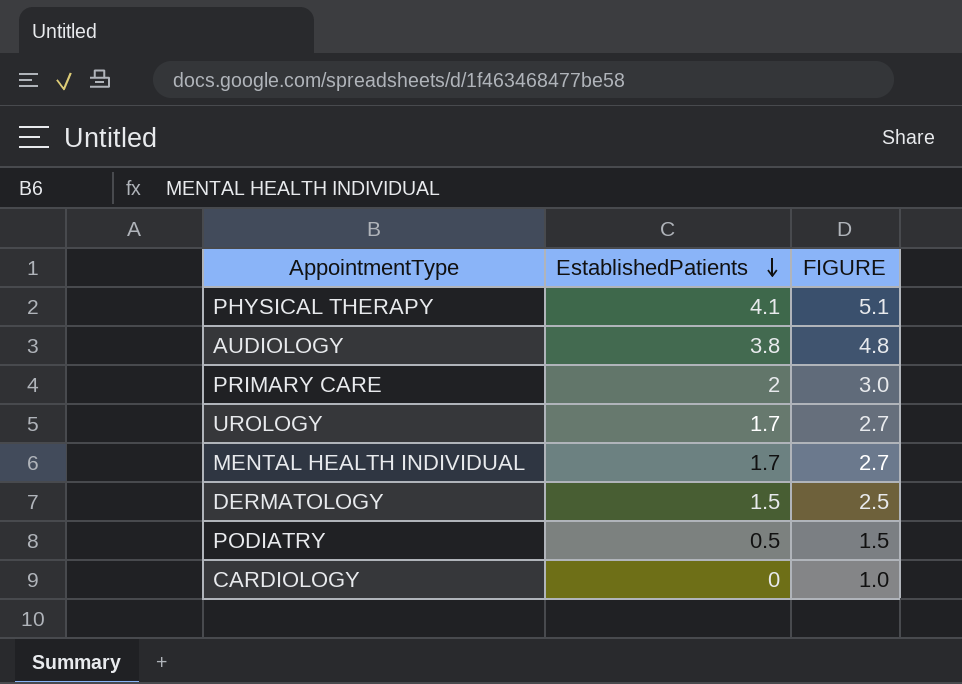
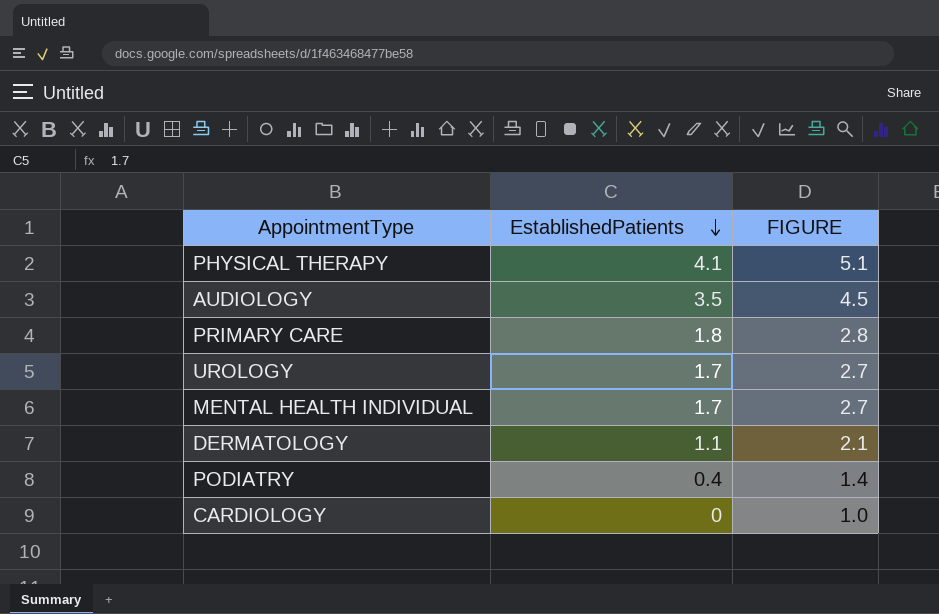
AUDIOLOGY | EstablishedPatients: 3.8 -> 3.5
AUDIOLOGY | FIGURE: 4.8 -> 4.5
PRIMARY CARE | EstablishedPatients: 2 -> 1.8
PRIMARY CARE | FIGURE: 3.0 -> 2.8
DERMATOLOGY | EstablishedPatients: 1.5 -> 1.1
DERMATOLOGY | FIGURE: 2.5 -> 2.1
PODIATRY | EstablishedPatients: 0.5 -> 0.4
PODIATRY | FIGURE: 1.5 -> 1.4

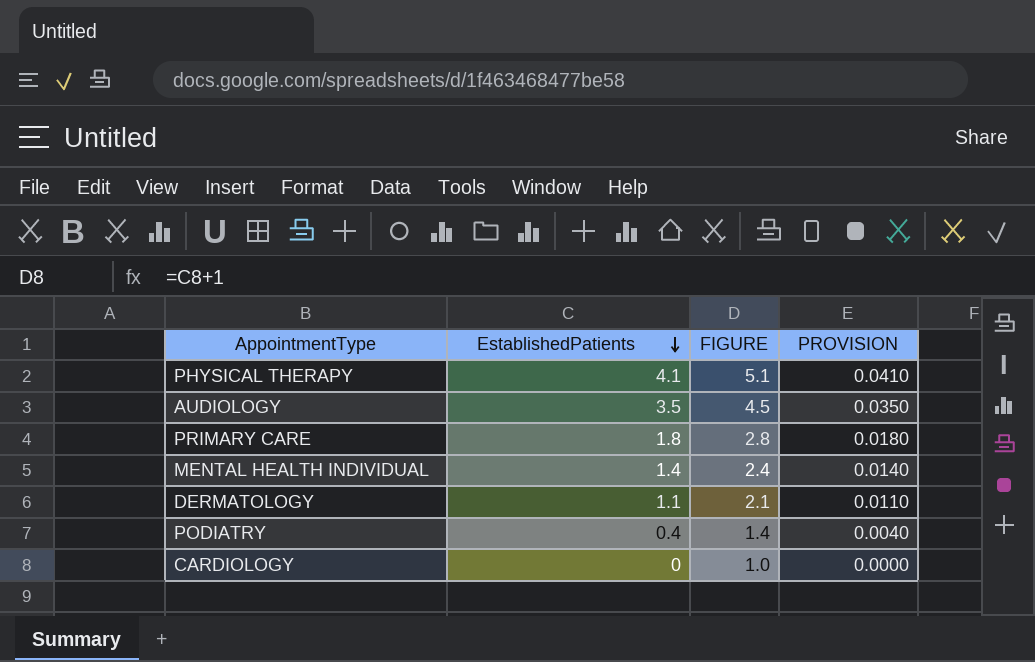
column PROVISION | formula: none -> [EstablishedPatients] * 0.01
row UROLOGY: 1.7 | 2.7 -> none
MENTAL HEALTH INDIVIDUAL | EstablishedPatients: 1.7 -> 1.4
MENTAL HEALTH INDIVIDUAL | FIGURE: 2.7 -> 2.4

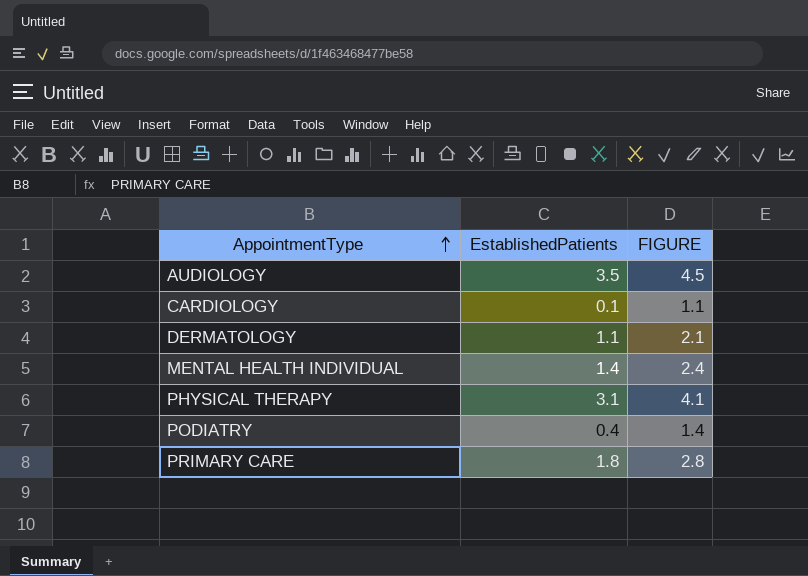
row order: EstablishedPatients descending -> AppointmentType ascending
column PROVISION | formula: [EstablishedPatients] * 0.01 -> none
CARDIOLOGY | EstablishedPatients: 0 -> 0.1
CARDIOLOGY | FIGURE: 1.0 -> 1.1
PHYSICAL THERAPY | EstablishedPatients: 4.1 -> 3.1
PHYSICAL THERAPY | FIGURE: 5.1 -> 4.1

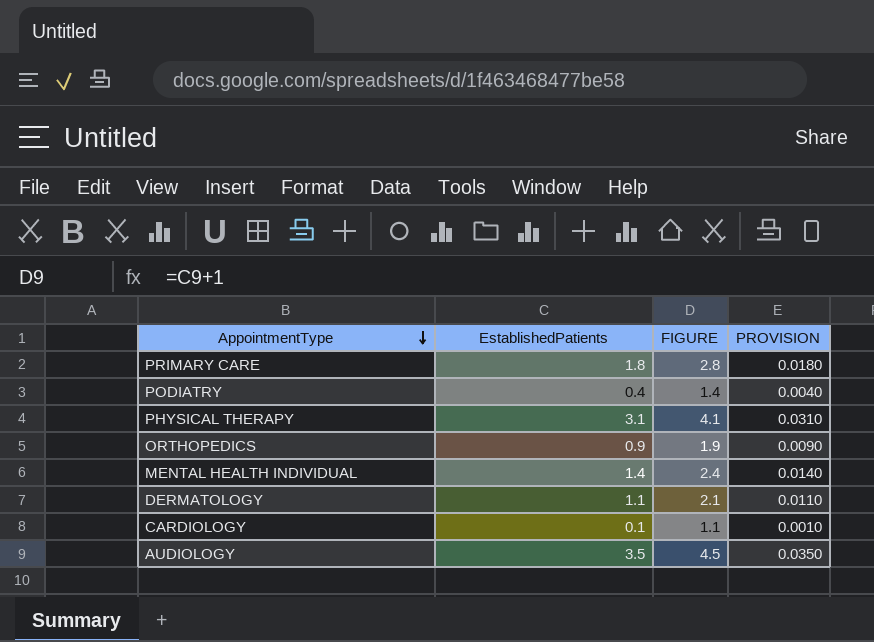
row order: AppointmentType ascending -> AppointmentType descending
column PROVISION | formula: none -> [EstablishedPatients] * 0.01
row ORTHOPEDICS: none -> 0.9 | 1.9 | 0.0090

